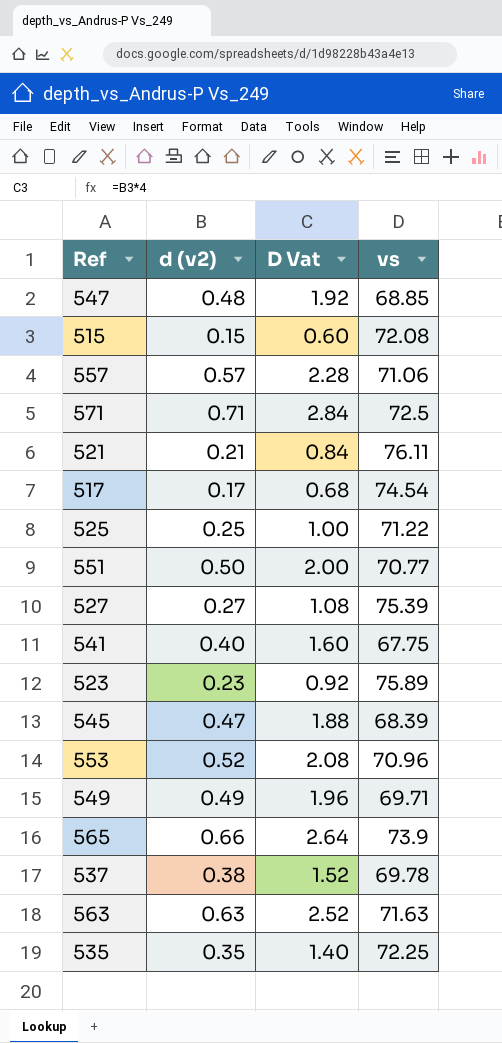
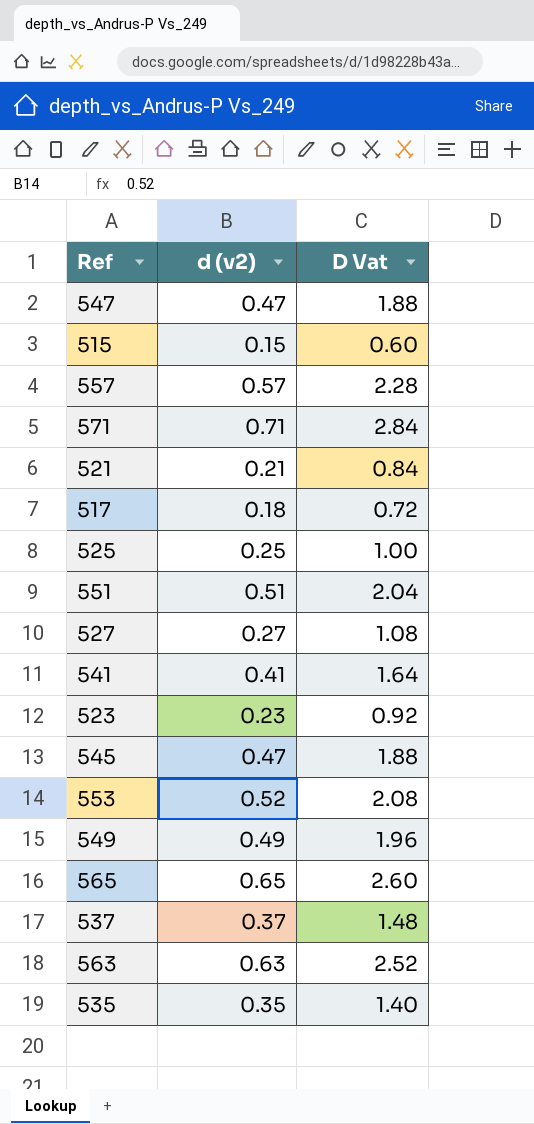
column vs | position: 4 -> none
547 | d (v2): 0.48 -> 0.47
547 | D Vat: 1.92 -> 1.88
517 | d (v2): 0.17 -> 0.18
517 | D Vat: 0.68 -> 0.72
551 | d (v2): 0.50 -> 0.51
551 | D Vat: 2.00 -> 2.04
541 | d (v2): 0.40 -> 0.41
541 | D Vat: 1.60 -> 1.64
565 | d (v2): 0.66 -> 0.65
565 | D Vat: 2.64 -> 2.60
537 | d (v2): 0.38 -> 0.37
537 | D Vat: 1.52 -> 1.48

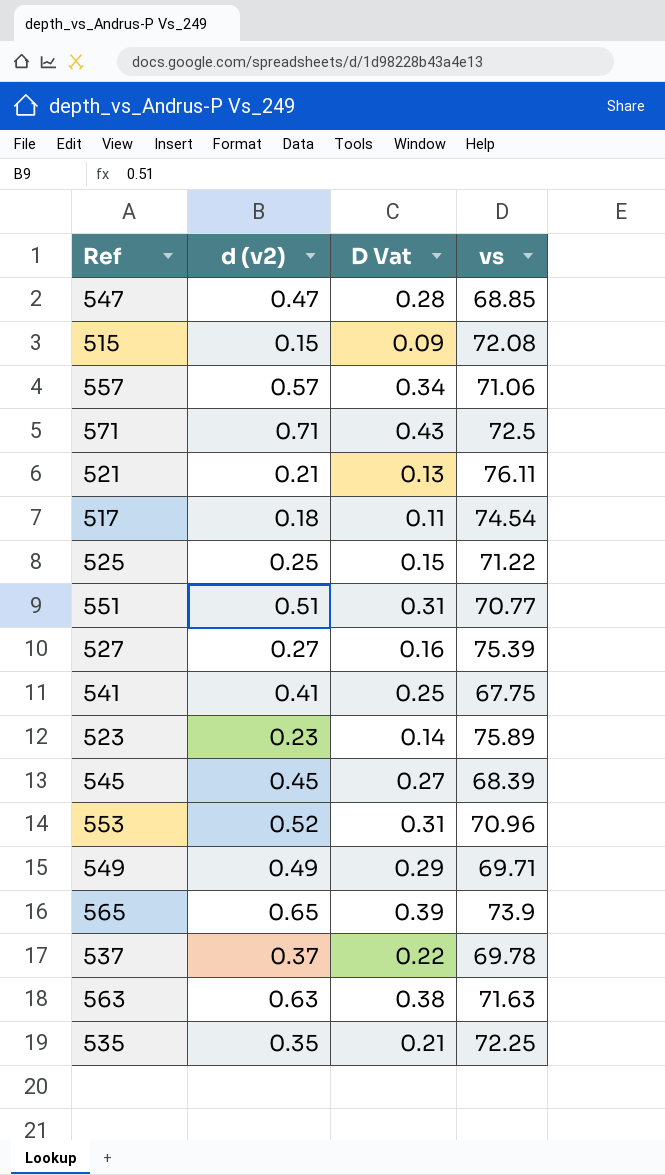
column D Vat | formula: [d (v2)] * 4 -> [d (v2)] * 0.6
column vs | position: none -> 4
545 | d (v2): 0.47 -> 0.45

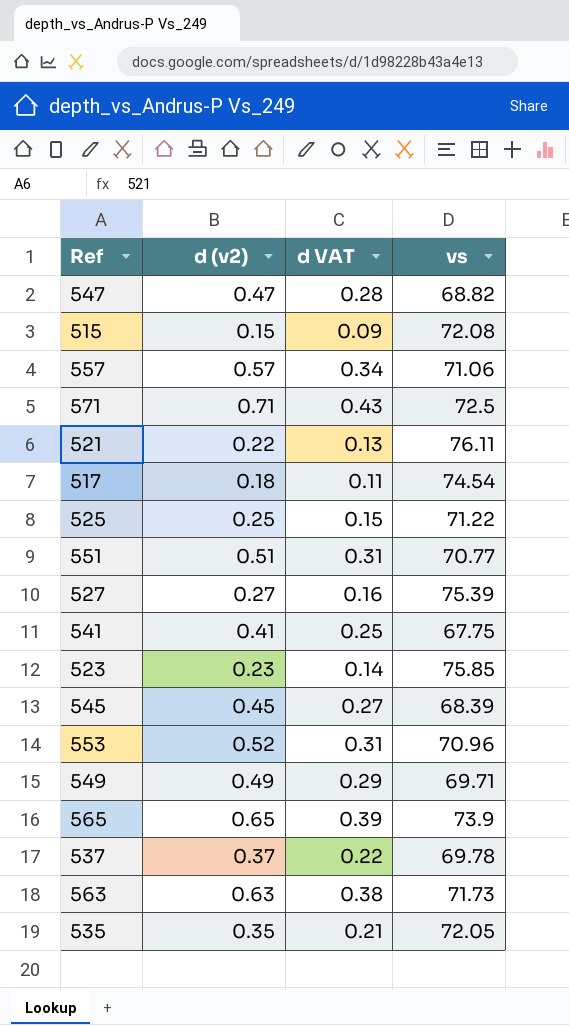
column name: D Vat -> d VAT
547 | vs: 68.85 -> 68.82
521 | d (v2): 0.21 -> 0.22
523 | vs: 75.89 -> 75.85
563 | vs: 71.63 -> 71.73
535 | vs: 72.25 -> 72.05

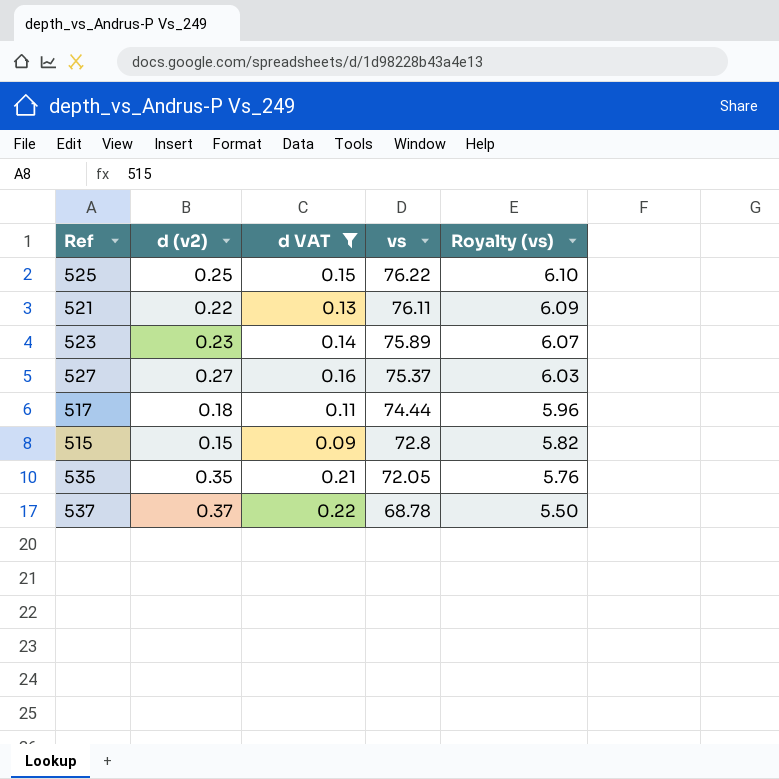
filter: none -> d VAT <= 0.22
row order: none -> vs descending
column Royalty (vs) | formula: none -> [vs] * 0.08
525 | vs: 71.22 -> 76.22
523 | vs: 75.85 -> 75.89
527 | vs: 75.39 -> 75.37
517 | vs: 74.54 -> 74.44
515 | vs: 72.08 -> 72.8
537 | vs: 69.78 -> 68.78

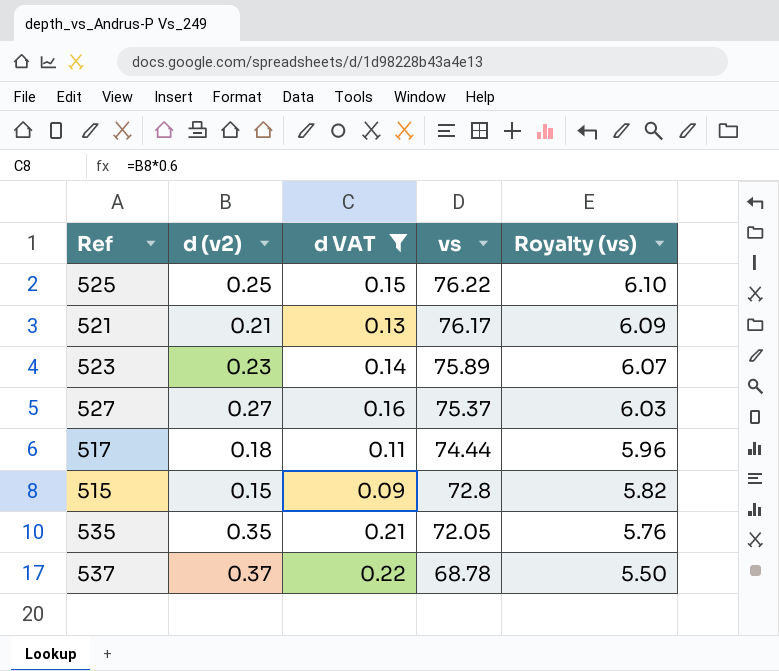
521 | d (v2): 0.22 -> 0.21
521 | vs: 76.11 -> 76.17

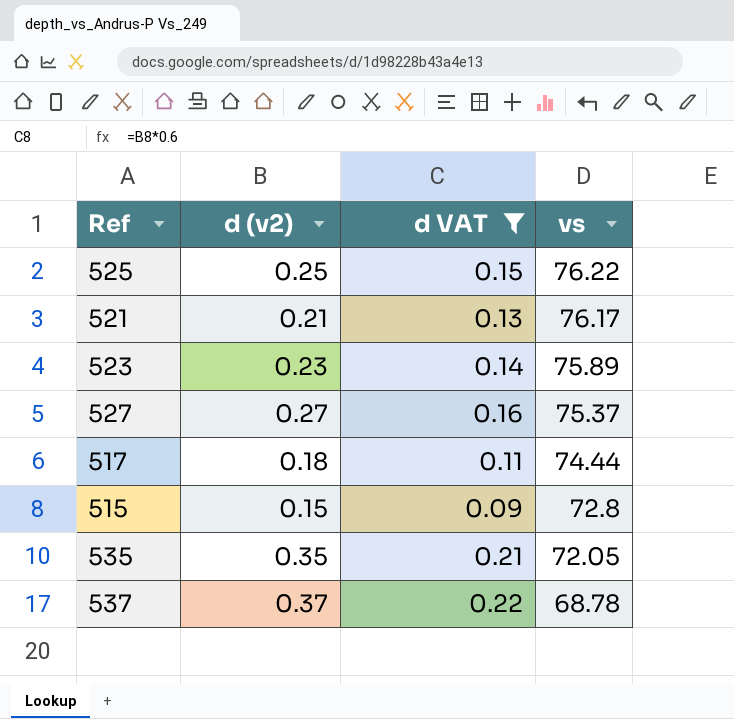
column Royalty (vs) | formula: [vs] * 0.08 -> none

